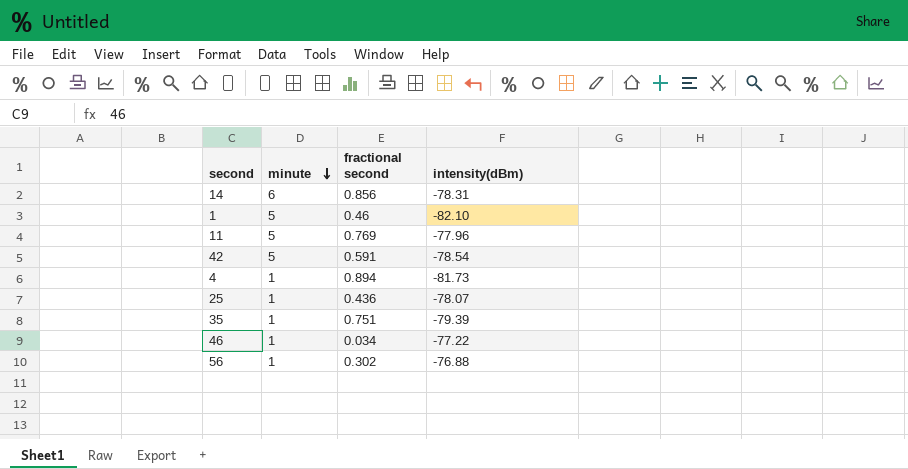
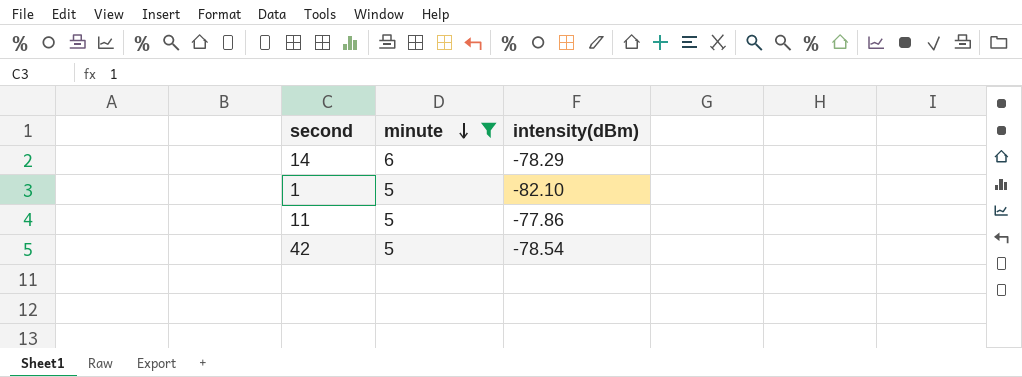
filter: none -> minute != 1
column fractional second | position: 3 -> none
14 | intensity(dBm): -78.31 -> -78.29
11 | intensity(dBm): -77.96 -> -77.86

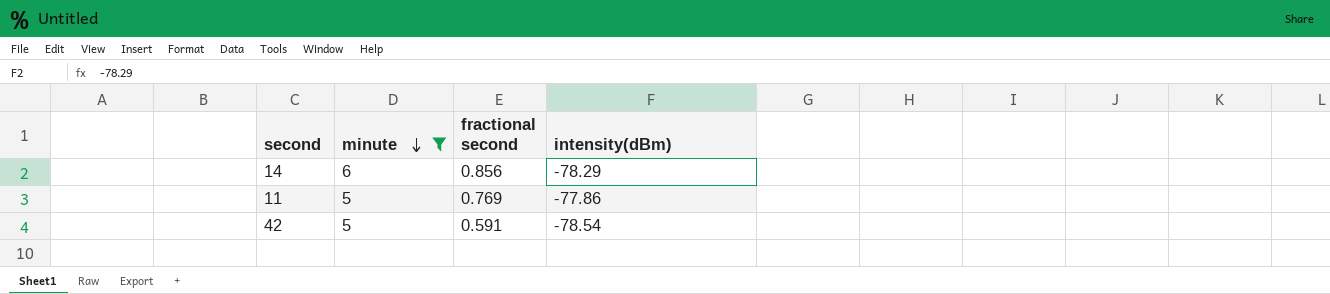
column fractional second | position: none -> 3
row 1: 5 | -82.10 -> none

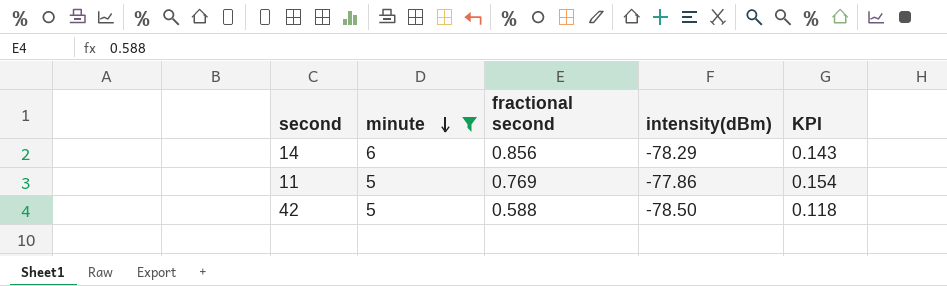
column KPI | formula: none -> [fractional second] / [minute]
42 | fractional second: 0.591 -> 0.588
42 | intensity(dBm): -78.54 -> -78.50

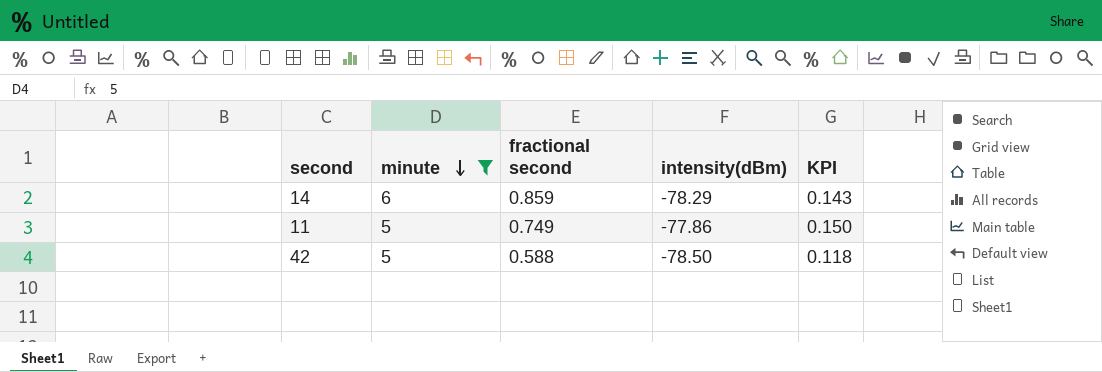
14 | fractional second: 0.856 -> 0.859
11 | fractional second: 0.769 -> 0.749
11 | KPI: 0.154 -> 0.150

